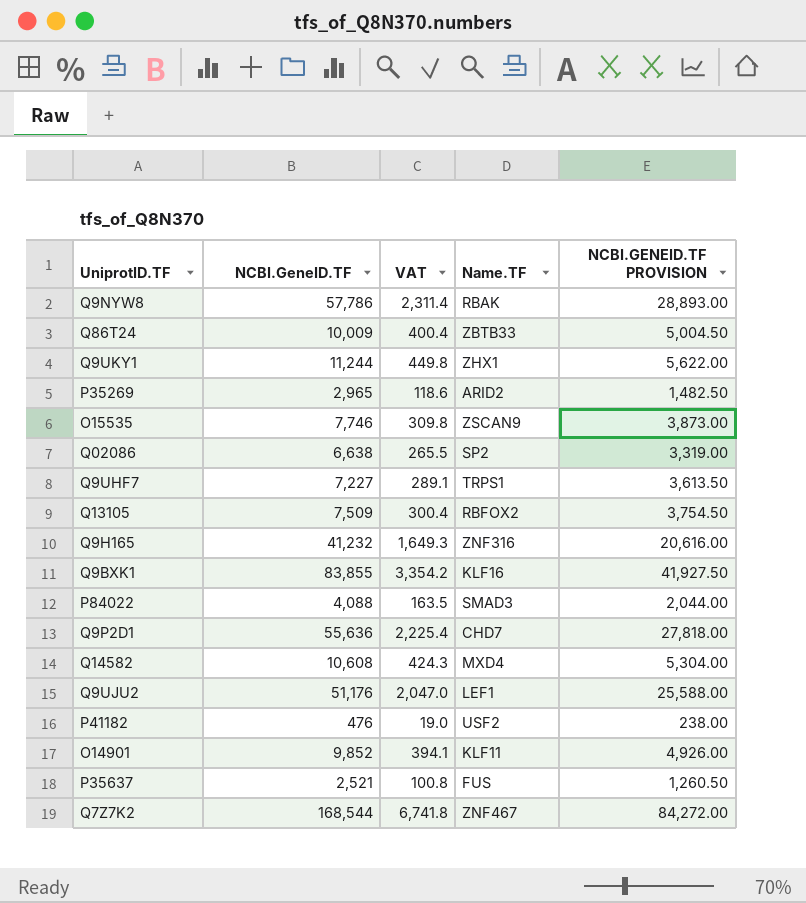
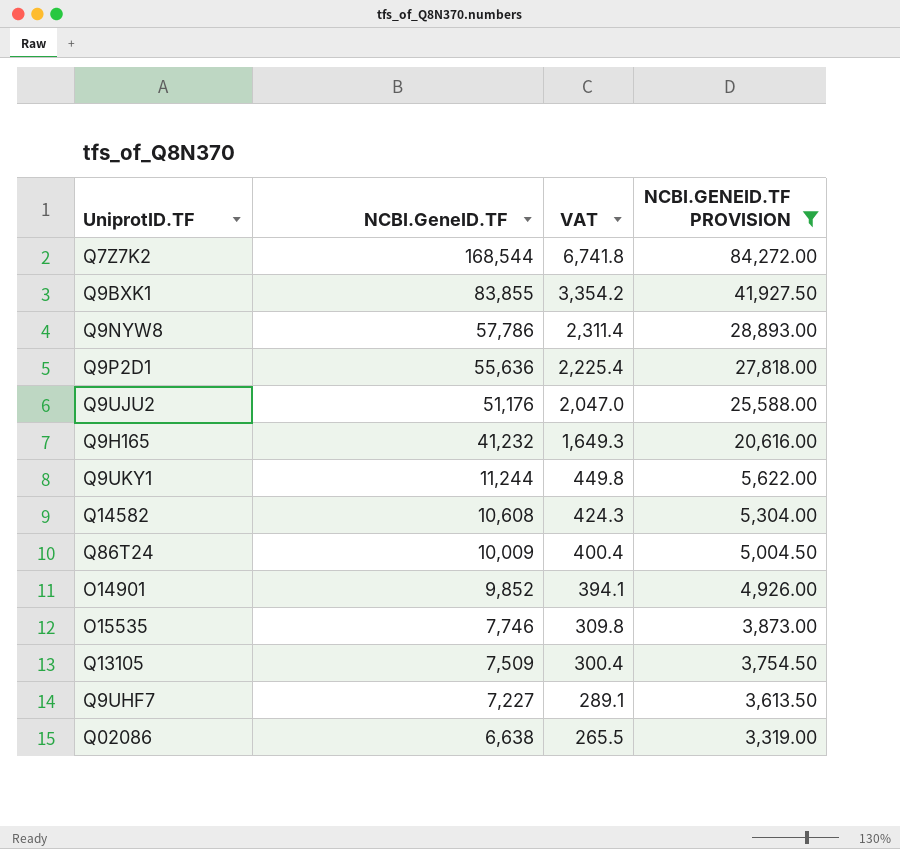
filter: none -> NCBI.GENEID.TF PROVISION >= 3,319.00
row order: none -> NCBI.GeneID.TF descending
column Name.TF | position: 4 -> none

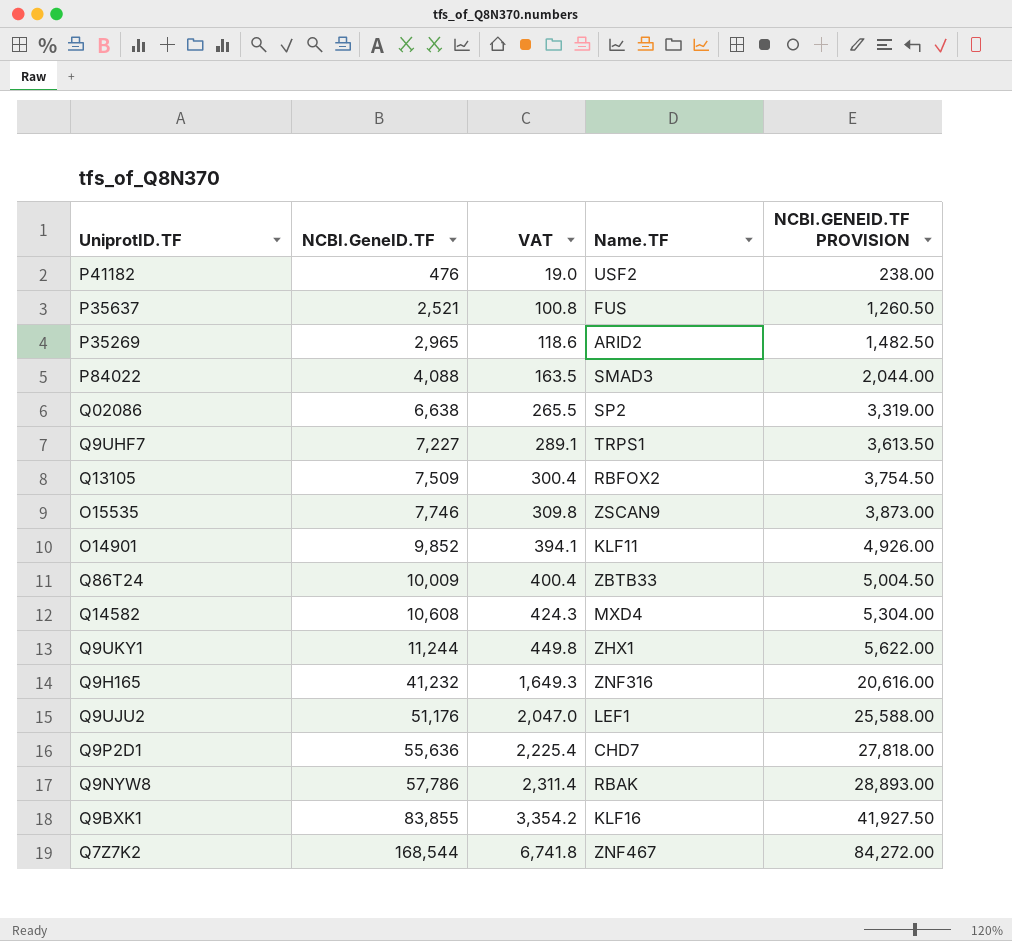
filter: NCBI.GENEID.TF PROVISION >= 3,319.00 -> none
row order: NCBI.GeneID.TF descending -> NCBI.GeneID.TF ascending
column Name.TF | position: none -> 4

